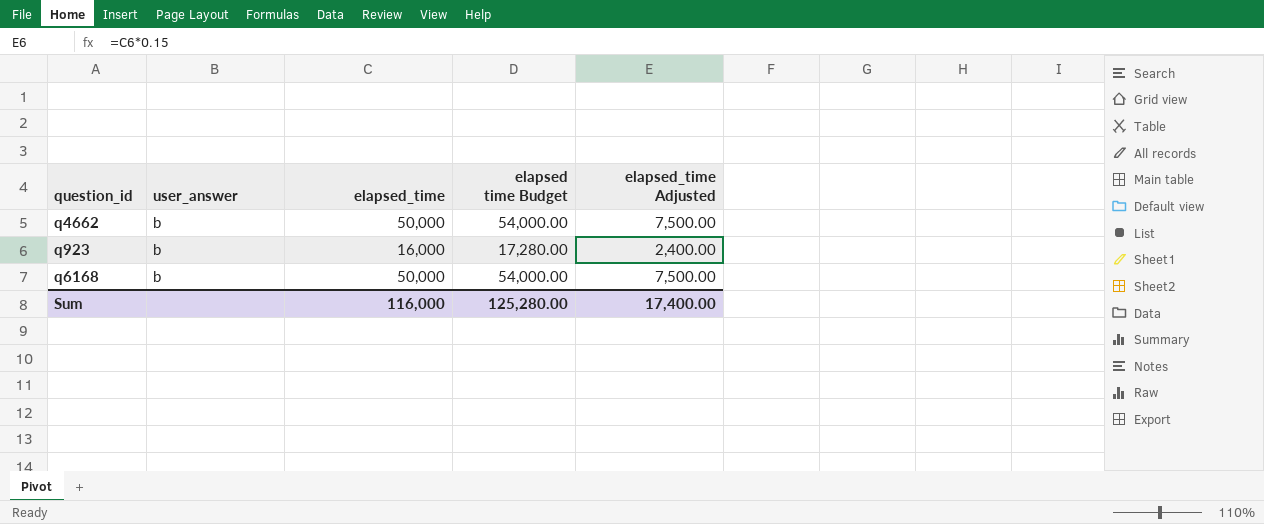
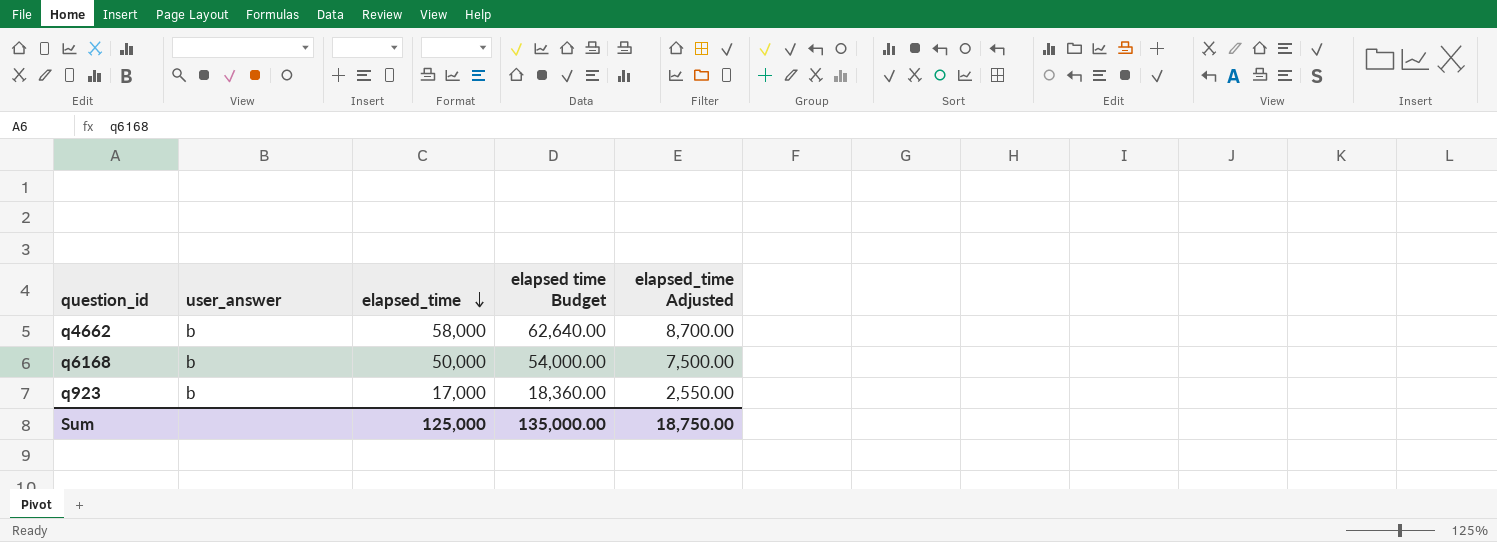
row order: none -> elapsed_time descending
q4662 | elapsed_time: 50,000 -> 58,000
q4662 | elapsed time Budget: 54,000.00 -> 62,640.00
q4662 | elapsed_time Adjusted: 7,500.00 -> 8,700.00
q923 | elapsed_time: 16,000 -> 17,000
q923 | elapsed time Budget: 17,280.00 -> 18,360.00
q923 | elapsed_time Adjusted: 2,400.00 -> 2,550.00
Sum | elapsed_time: 116,000 -> 125,000
Sum | elapsed time Budget: 125,280.00 -> 135,000.00
Sum | elapsed_time Adjusted: 17,400.00 -> 18,750.00

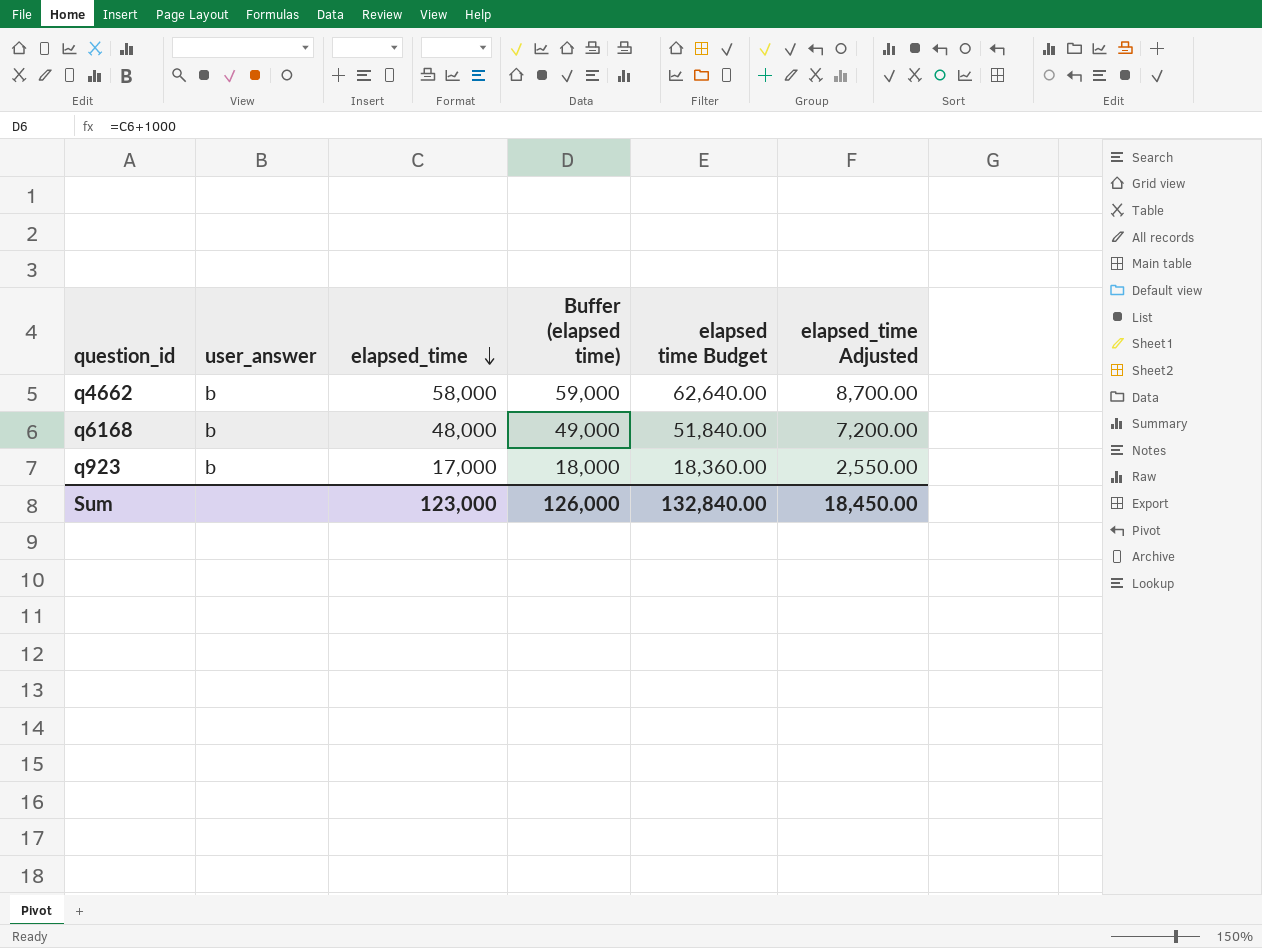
column Buffer (elapsed time) | formula: none -> [elapsed_time] + 1000
q6168 | elapsed_time: 50,000 -> 48,000
q6168 | elapsed time Budget: 54,000.00 -> 51,840.00
q6168 | elapsed_time Adjusted: 7,500.00 -> 7,200.00
Sum | elapsed_time: 125,000 -> 123,000
Sum | elapsed time Budget: 135,000.00 -> 132,840.00
Sum | elapsed_time Adjusted: 18,750.00 -> 18,450.00

